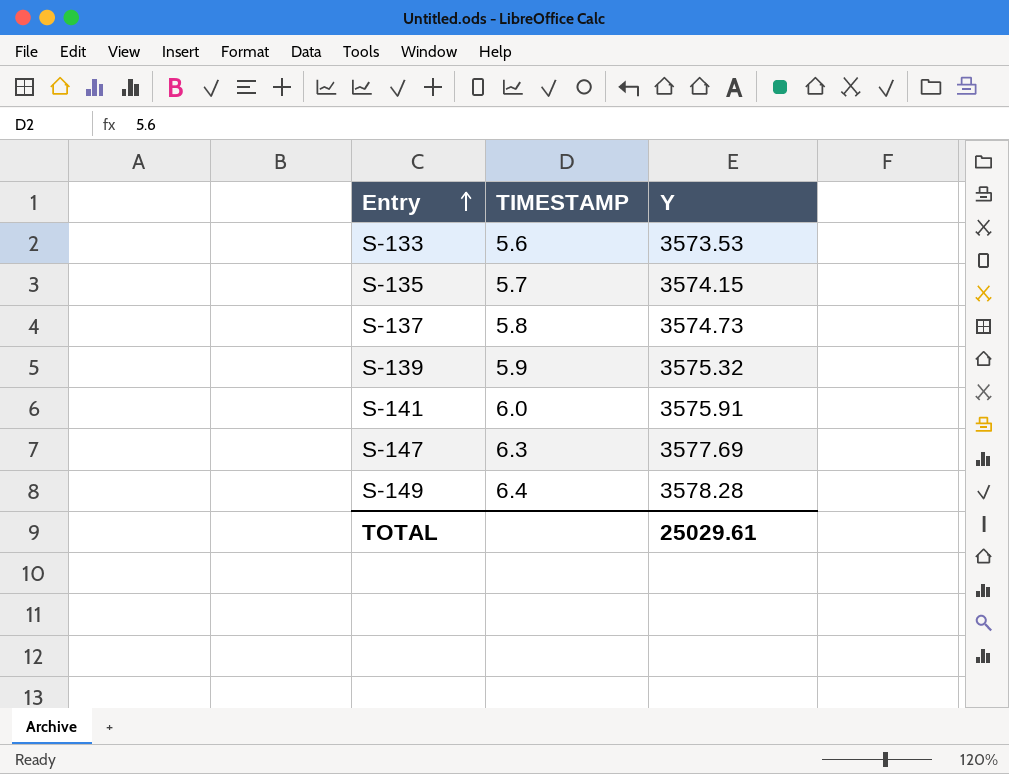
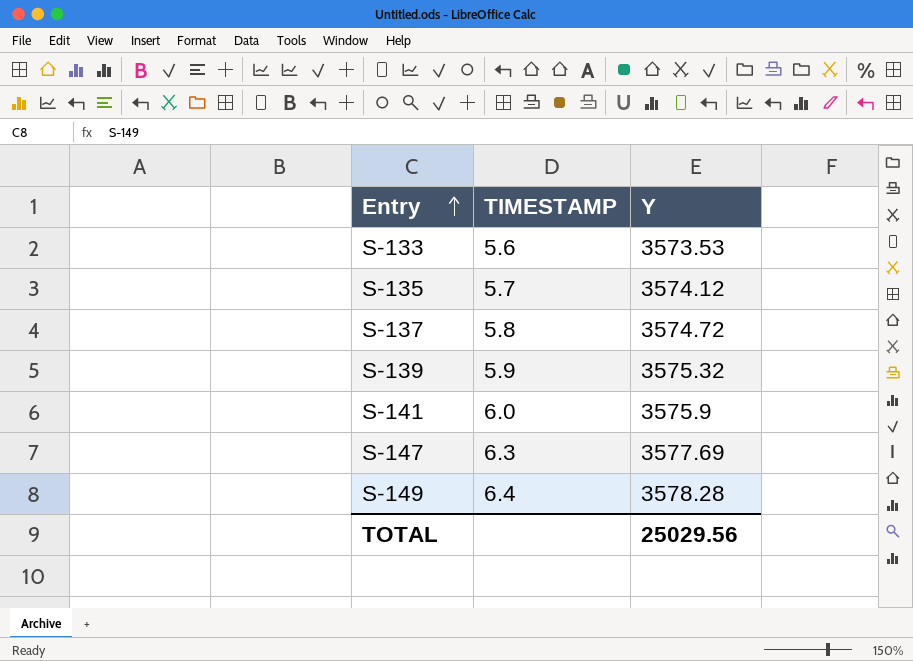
S-135 | Y: 3574.15 -> 3574.12
S-137 | Y: 3574.73 -> 3574.72
S-141 | Y: 3575.91 -> 3575.9
TOTAL | Y: 25029.61 -> 25029.56

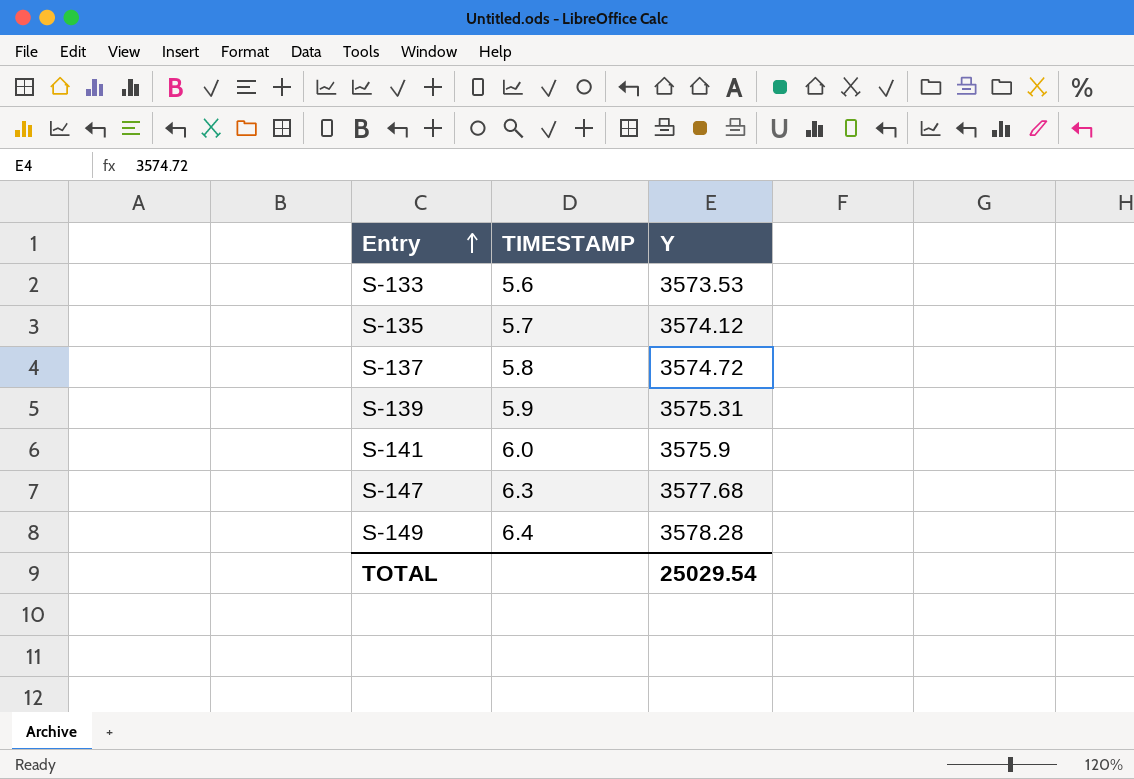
S-139 | Y: 3575.32 -> 3575.31
S-147 | Y: 3577.69 -> 3577.68
TOTAL | Y: 25029.56 -> 25029.54

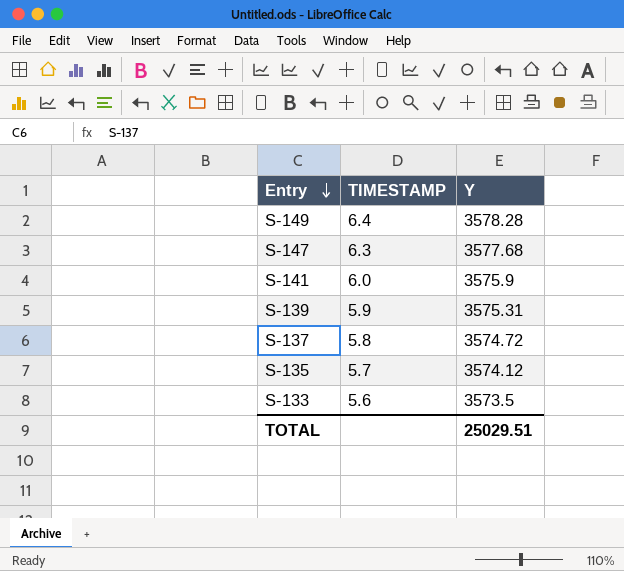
row order: Entry ascending -> Entry descending
S-133 | Y: 3573.53 -> 3573.5
TOTAL | Y: 25029.54 -> 25029.51

